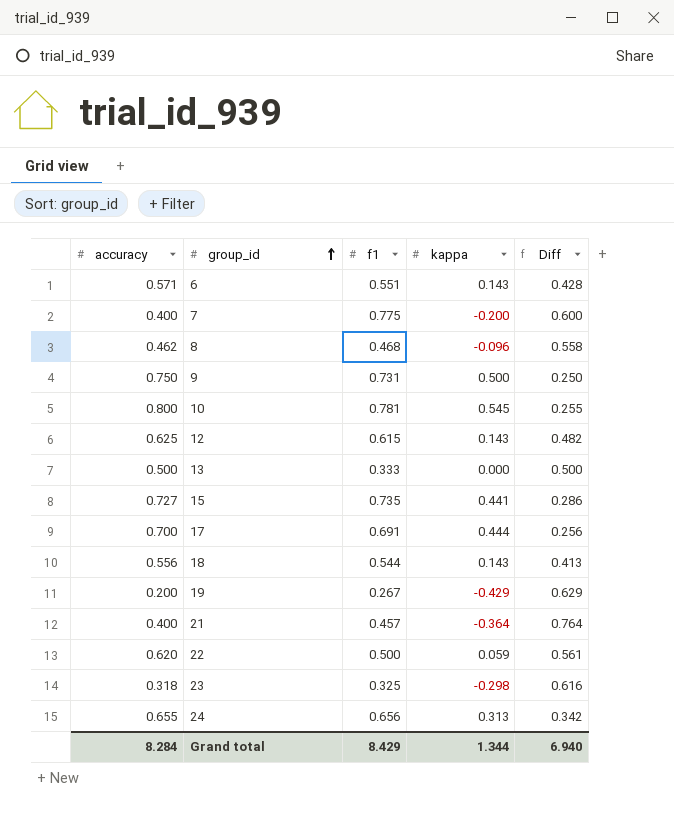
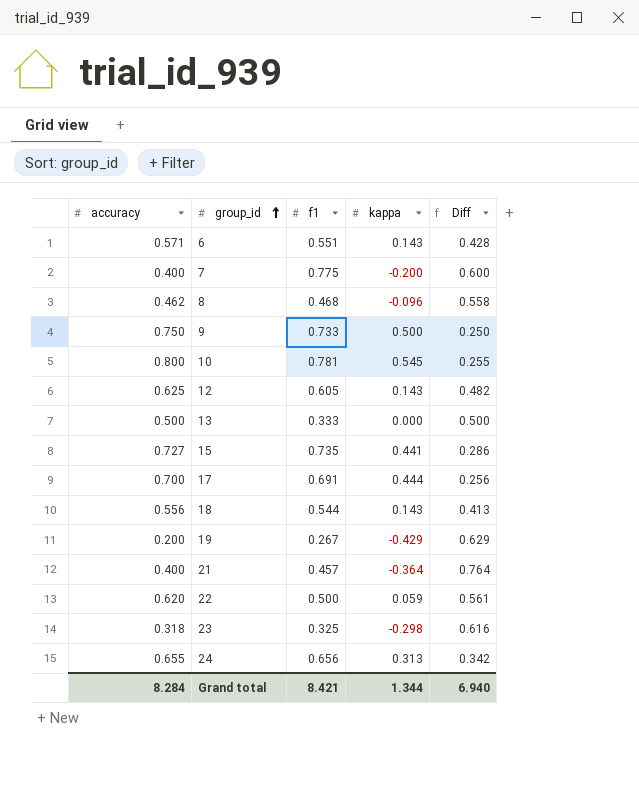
9 | f1: 0.731 -> 0.733
12 | f1: 0.615 -> 0.605
Grand total | f1: 8.429 -> 8.421

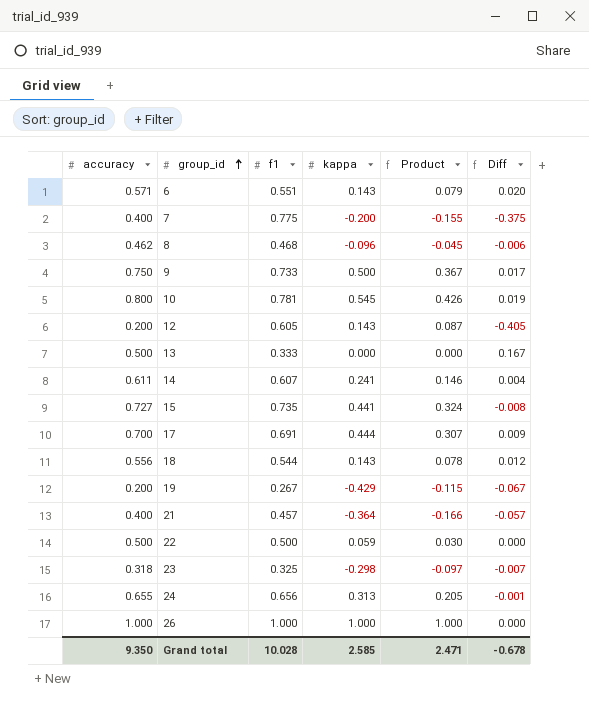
column Product | formula: none -> [f1] * [kappa]
column Diff | formula: [accuracy] - [kappa] -> [accuracy] - [f1]
12 | accuracy: 0.625 -> 0.200
row 14: none -> 0.611 | 0.607 | 0.241 | 0.146 | 0.004
22 | accuracy: 0.620 -> 0.500
row 26: none -> 1.000 | 1.000 | 1.000 | 1.000 | 0.000
Grand total | accuracy: 8.284 -> 9.350
Grand total | f1: 8.421 -> 10.028
Grand total | kappa: 1.344 -> 2.585
Grand total | Diff: 6.940 -> -0.678

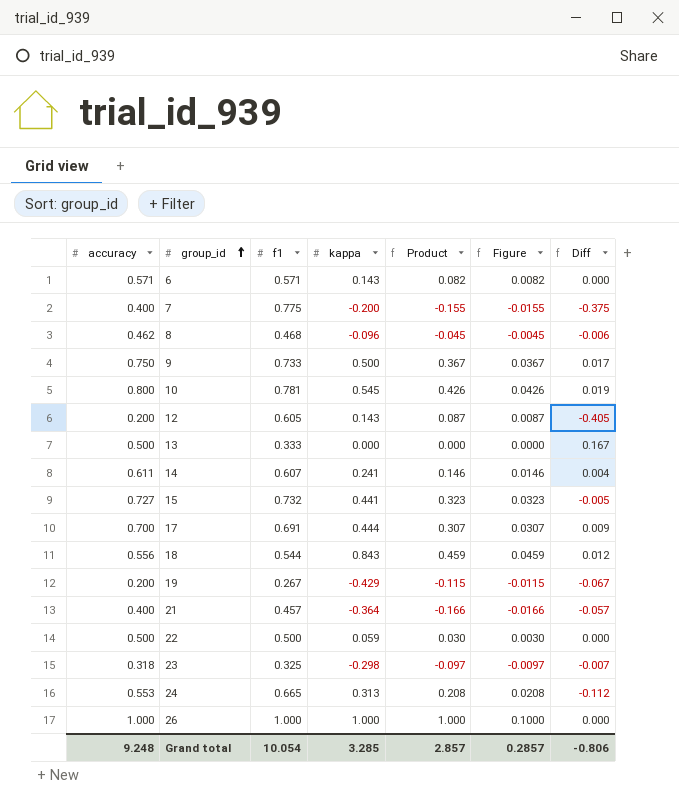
column Figure | formula: none -> [Product] * 0.1
6 | f1: 0.551 -> 0.571
6 | Product: 0.079 -> 0.082
6 | Diff: 0.020 -> 0.000
15 | f1: 0.735 -> 0.732
15 | Product: 0.324 -> 0.323
15 | Diff: -0.008 -> -0.005
18 | kappa: 0.143 -> 0.843
18 | Product: 0.078 -> 0.459
24 | accuracy: 0.655 -> 0.553
24 | f1: 0.656 -> 0.665
24 | Product: 0.205 -> 0.208
24 | Diff: -0.001 -> -0.112
Grand total | accuracy: 9.350 -> 9.248
Grand total | f1: 10.028 -> 10.054
Grand total | kappa: 2.585 -> 3.285
Grand total | Product: 2.471 -> 2.857
Grand total | Diff: -0.678 -> -0.806

